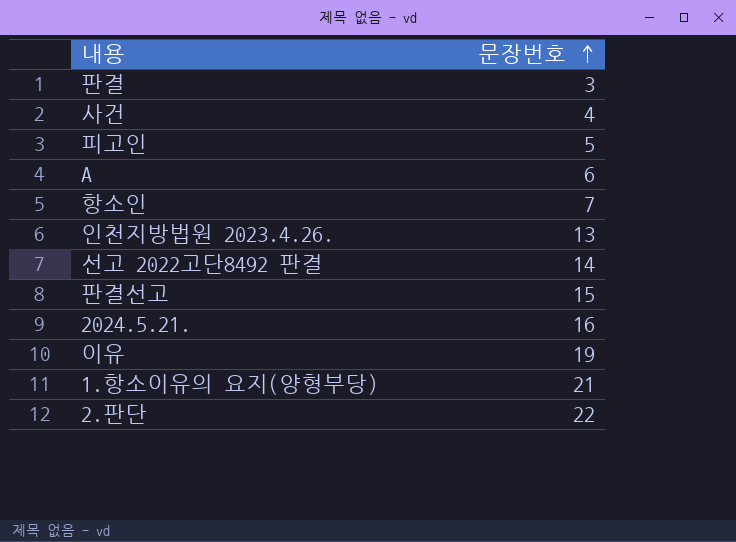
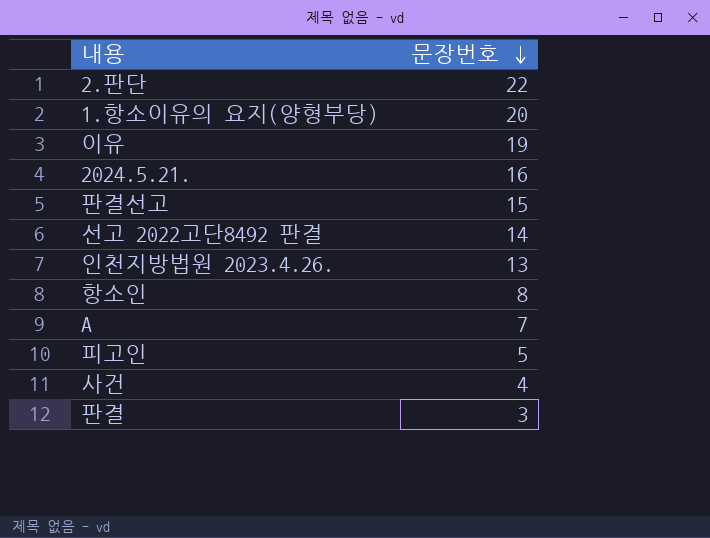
row order: 문장번호 ascending -> 문장번호 descending
1.항소이유의 요지(양형부당) | 문장번호: 21 -> 20
항소인 | 문장번호: 7 -> 8
A | 문장번호: 6 -> 7

